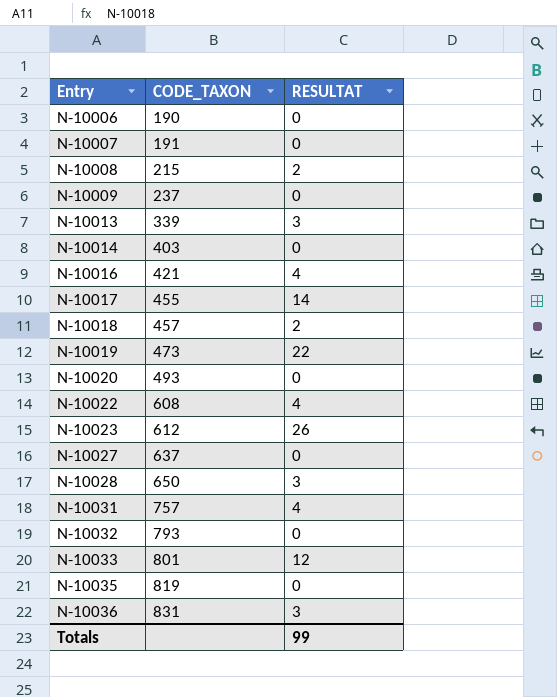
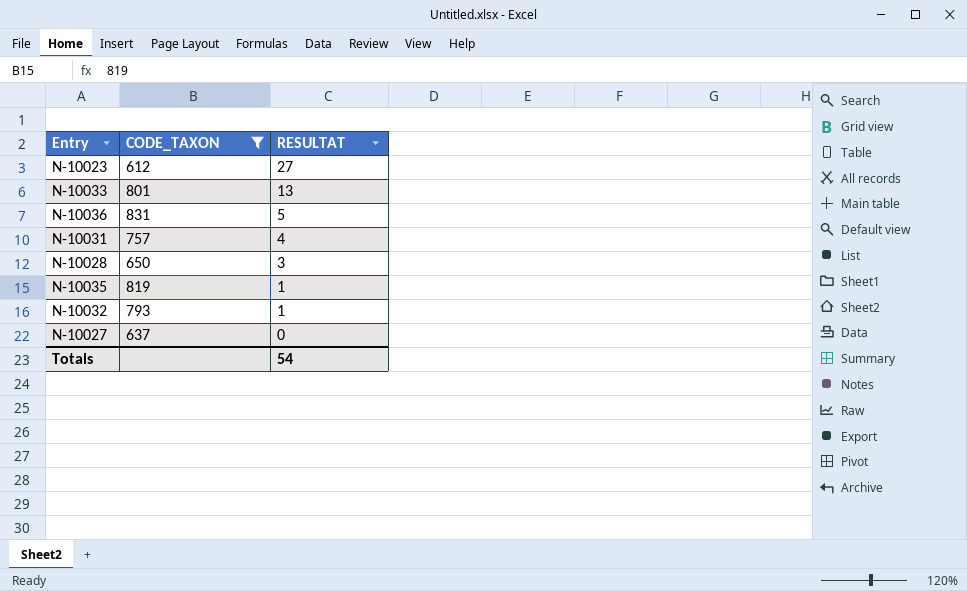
filter: none -> CODE_TAXON >= 612
row order: Entry ascending -> RESULTAT descending
N-10023 | RESULTAT: 26 -> 27
N-10033 | RESULTAT: 12 -> 13
N-10036 | RESULTAT: 3 -> 5
N-10035 | RESULTAT: 0 -> 1
N-10032 | RESULTAT: 0 -> 1
Totals | RESULTAT: 99 -> 54

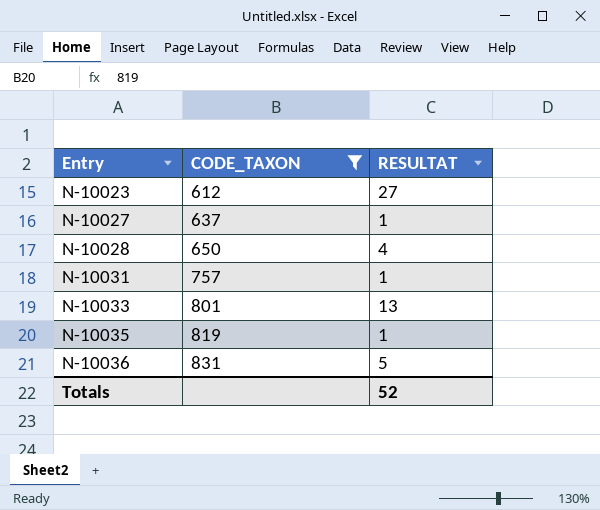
row order: RESULTAT descending -> Entry ascending
row N-10032: 793 | 1 -> none
N-10027 | RESULTAT: 0 -> 1
N-10028 | RESULTAT: 3 -> 4
N-10031 | RESULTAT: 4 -> 1
Totals | RESULTAT: 54 -> 52

